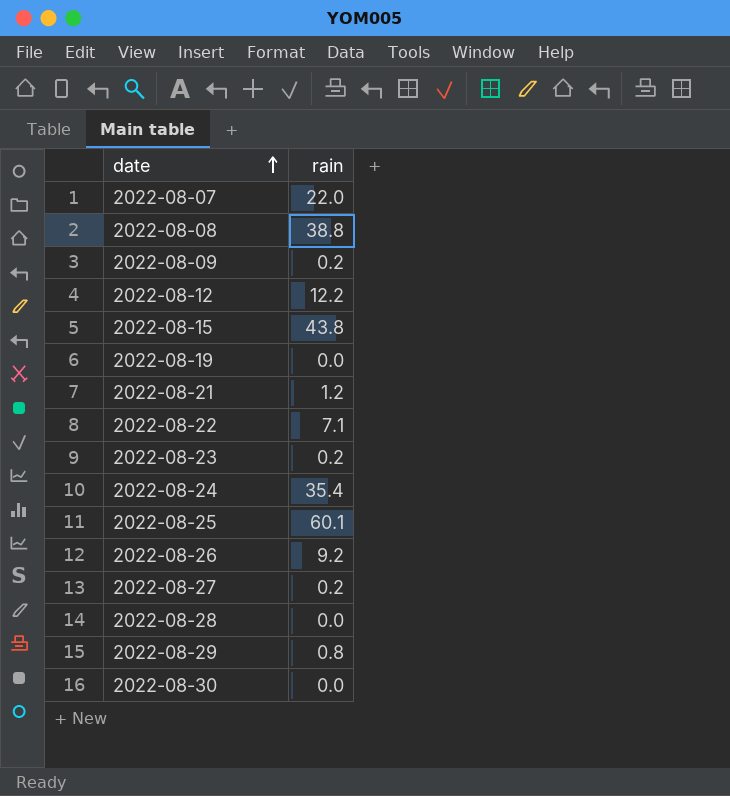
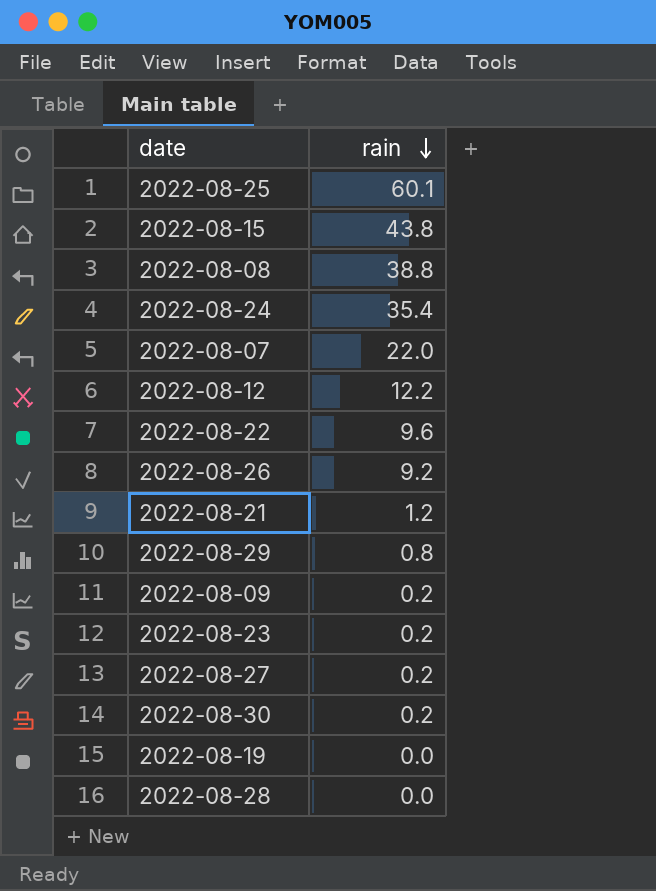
row order: date ascending -> rain descending
2022-08-22 | rain: 7.1 -> 9.6
2022-08-30 | rain: 0.0 -> 0.2

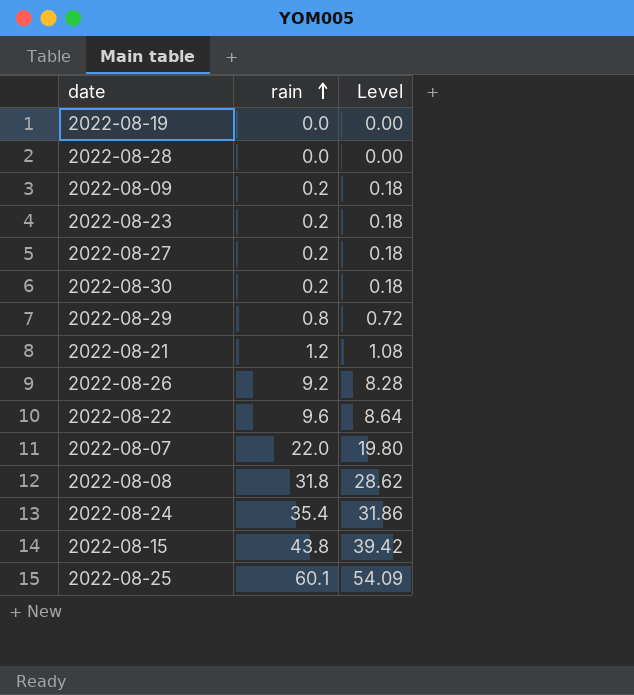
row order: rain descending -> rain ascending
column Level | formula: none -> [rain] * 0.9
row 2022-08-12: 12.2 -> none
2022-08-08 | rain: 38.8 -> 31.8

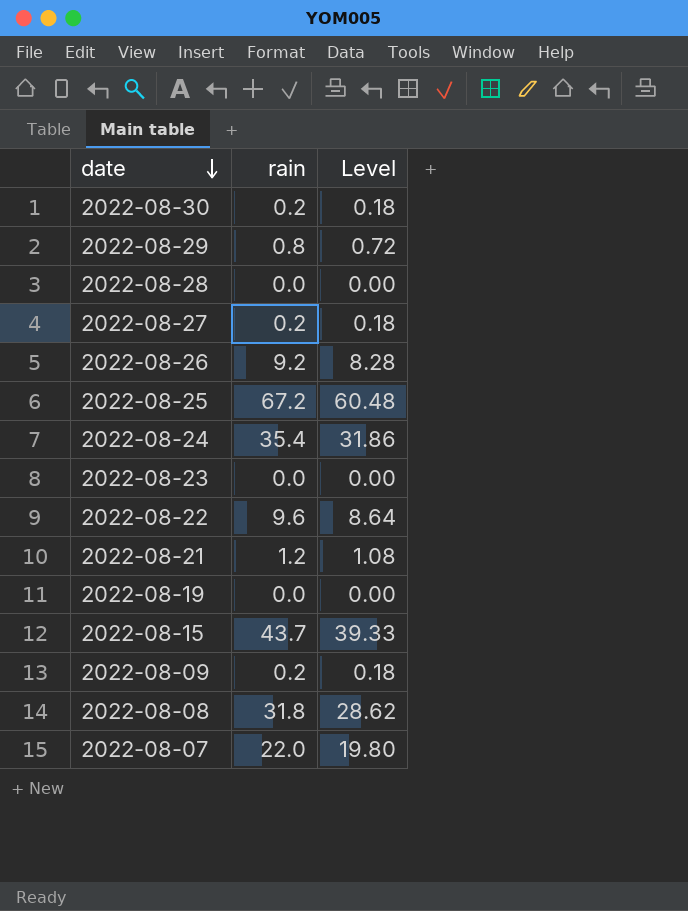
row order: rain ascending -> date descending
2022-08-25 | rain: 60.1 -> 67.2
2022-08-25 | Level: 54.09 -> 60.48
2022-08-23 | rain: 0.2 -> 0.0
2022-08-23 | Level: 0.18 -> 0.00
2022-08-15 | rain: 43.8 -> 43.7
2022-08-15 | Level: 39.42 -> 39.33

